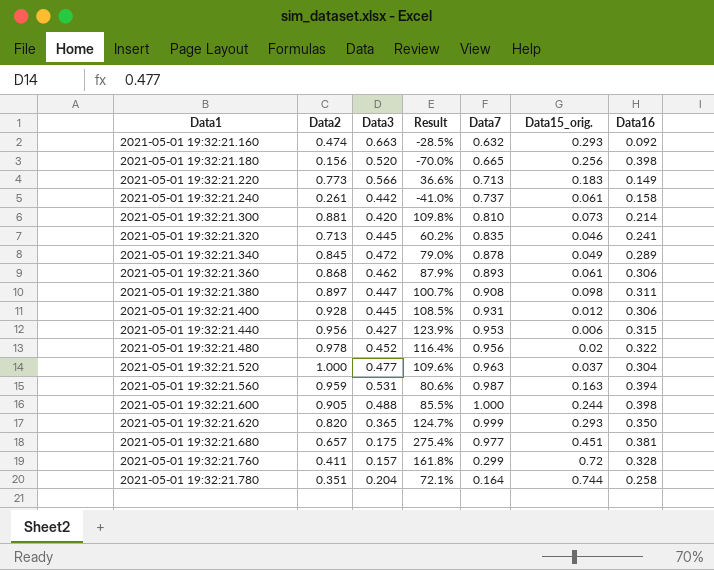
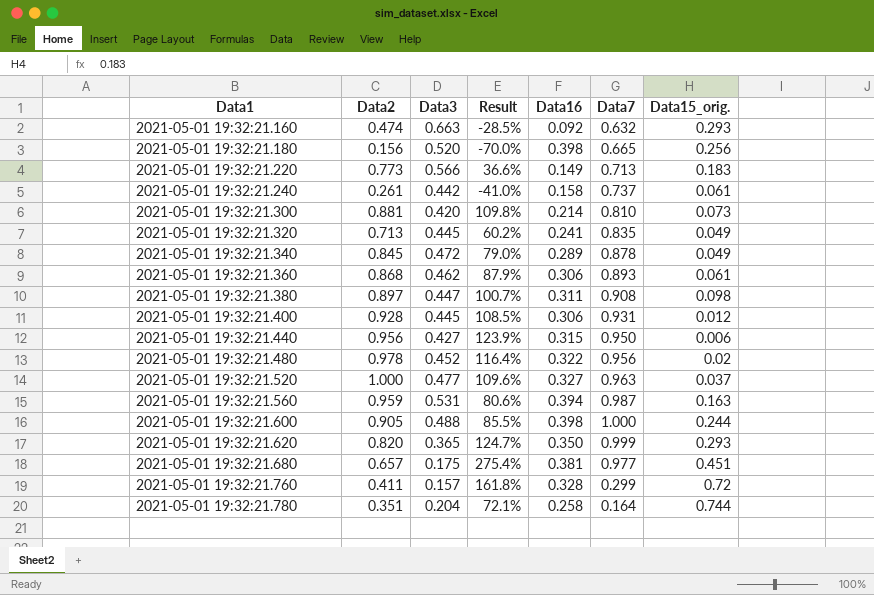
column Data16 | position: 7 -> 5
2021-05-01 19:32:21.320 | Data15_orig.: 0.046 -> 0.049
2021-05-01 19:32:21.440 | Data7: 0.953 -> 0.950
2021-05-01 19:32:21.520 | Data16: 0.304 -> 0.327

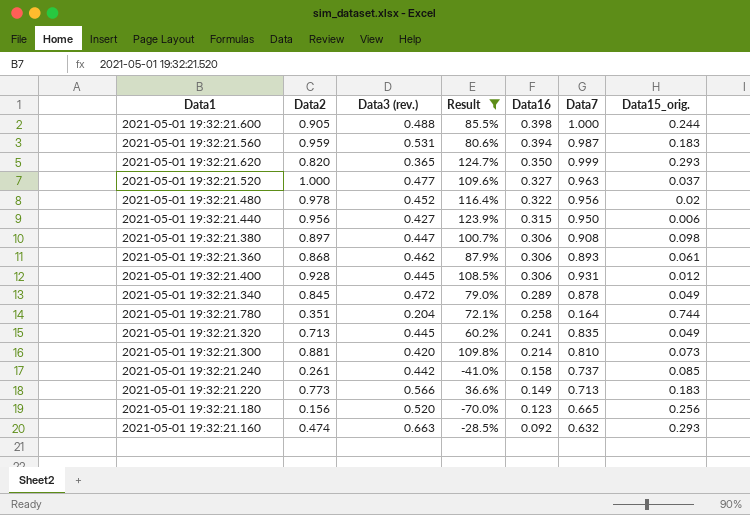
filter: none -> Result <= 124.7%
row order: Data1 ascending -> Data16 descending
column name: Data3 -> Data3 (rev.)
2021-05-01 19:32:21.560 | Data15_orig.: 0.163 -> 0.183
2021-05-01 19:32:21.380 | Data16: 0.311 -> 0.306
2021-05-01 19:32:21.240 | Data15_orig.: 0.061 -> 0.085
2021-05-01 19:32:21.180 | Data16: 0.398 -> 0.123

